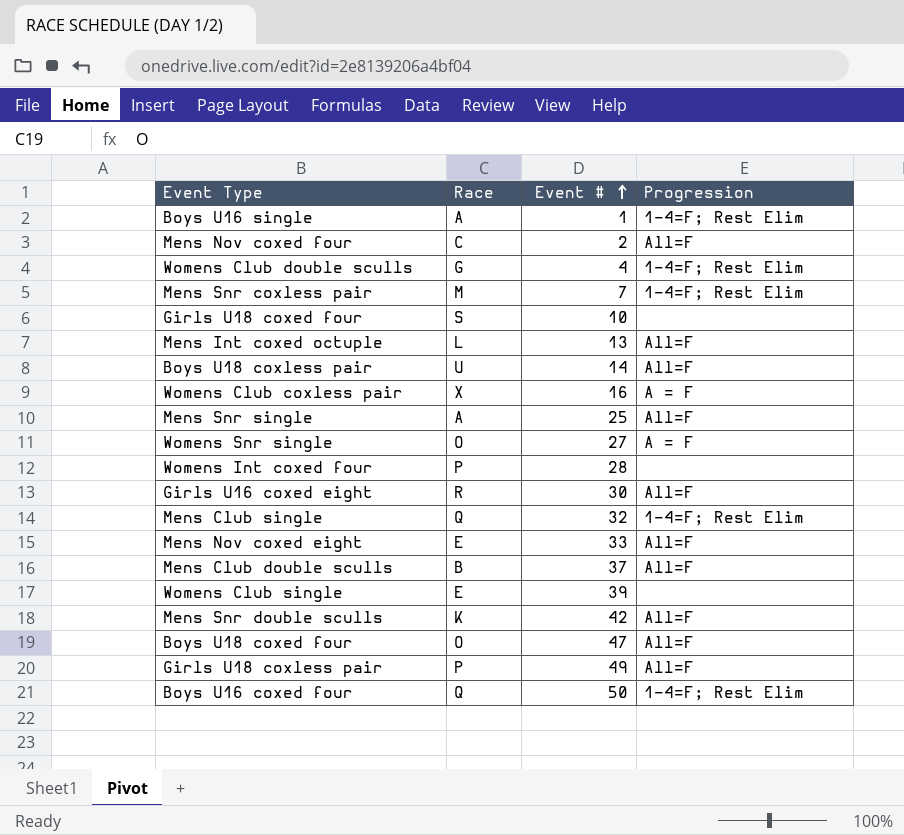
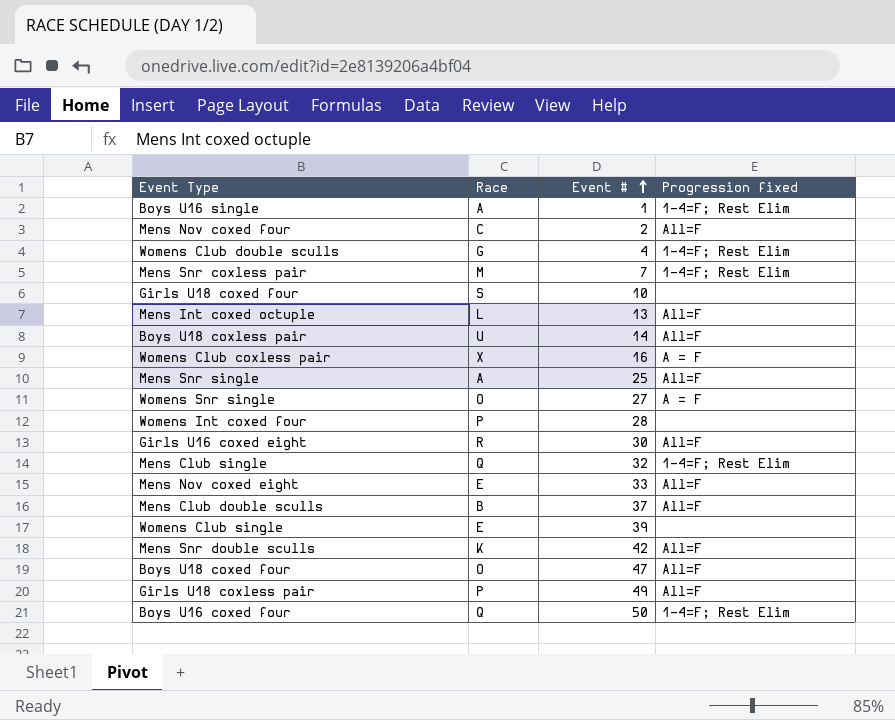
column name: Progression -> Progression fixed

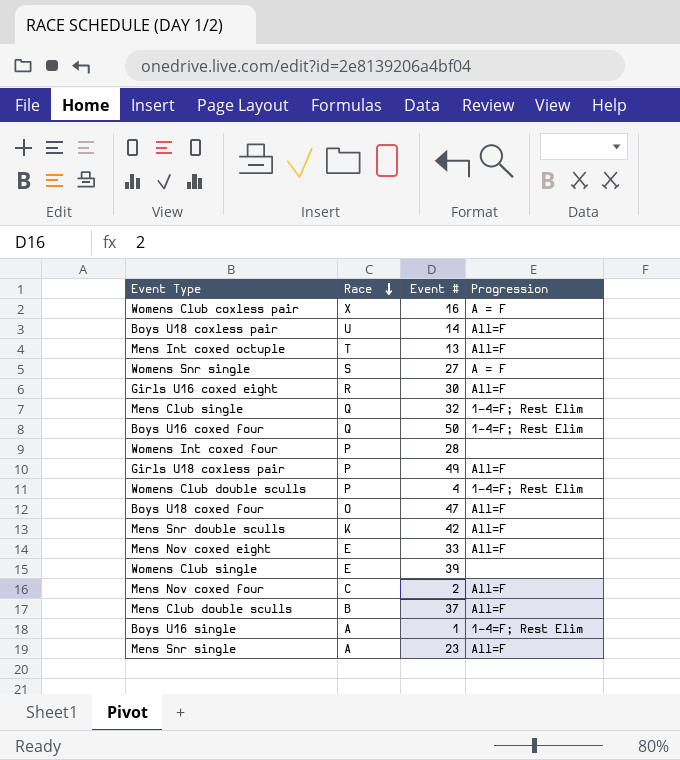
row order: Event # ascending -> Race descending
column name: Progression fixed -> Progression
row Mens Snr coxless pair: M | 7 | 1-4=F; Rest Elim -> none
row Girls U18 coxed four: S | 10 | none -> none
Mens Int coxed octuple | Race: L -> T
Womens Snr single | Race: O -> S
Womens Club double sculls | Race: G -> P
Mens Snr single | Event #: 25 -> 23

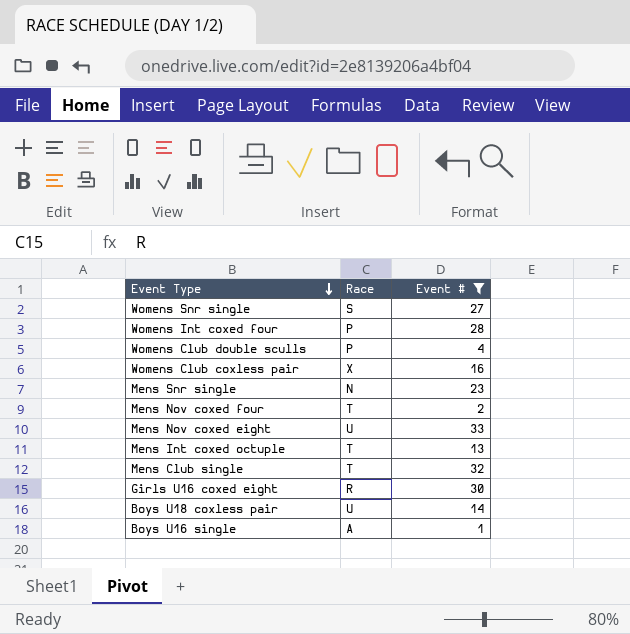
filter: none -> Event # <= 33
row order: Race descending -> Event Type descending
column Progression | position: 4 -> none
Mens Snr single | Race: A -> N
Mens Nov coxed four | Race: C -> T
Mens Nov coxed eight | Race: E -> U
Mens Club single | Race: Q -> T

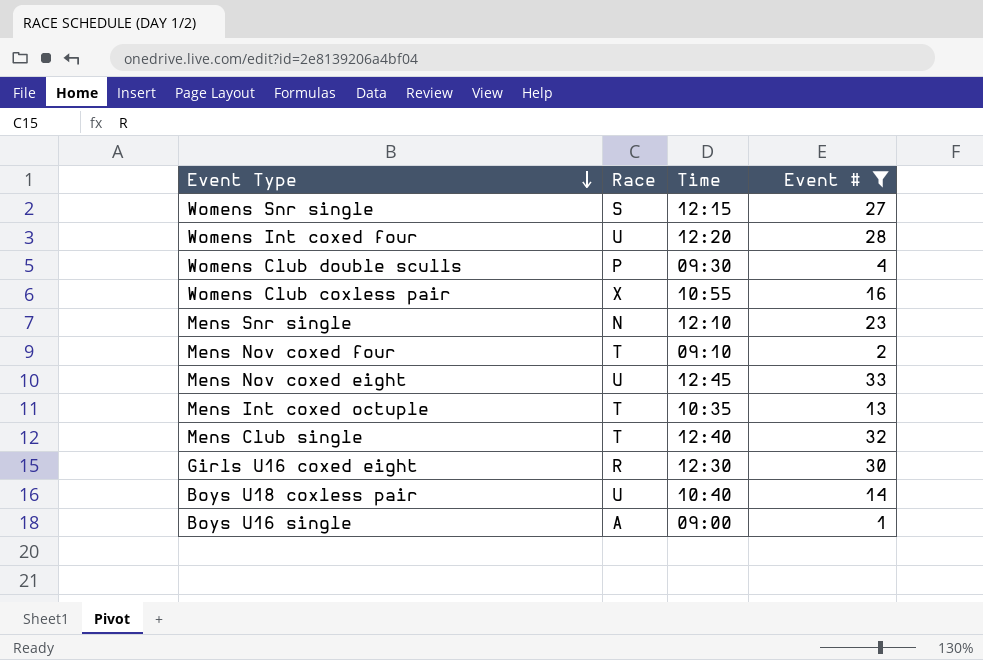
column Time | position: none -> 3
Womens Int coxed four | Race: P -> U

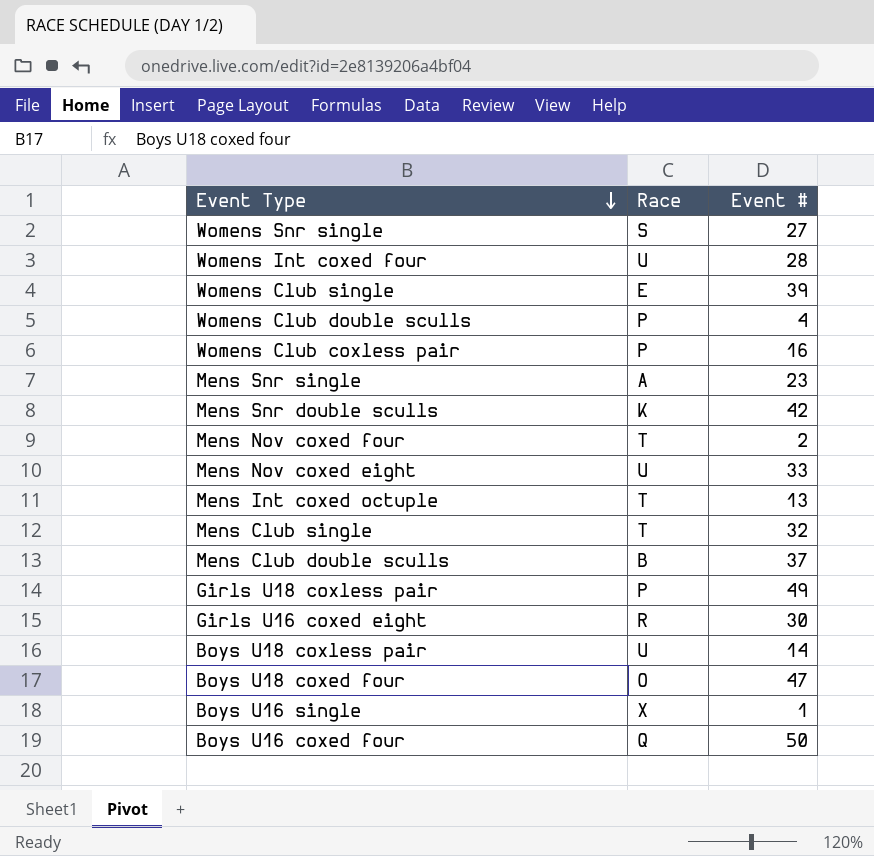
filter: Event # <= 33 -> none
column Time | position: 3 -> none
Womens Club coxless pair | Race: X -> P
Mens Snr single | Race: N -> A
Boys U16 single | Race: A -> X

